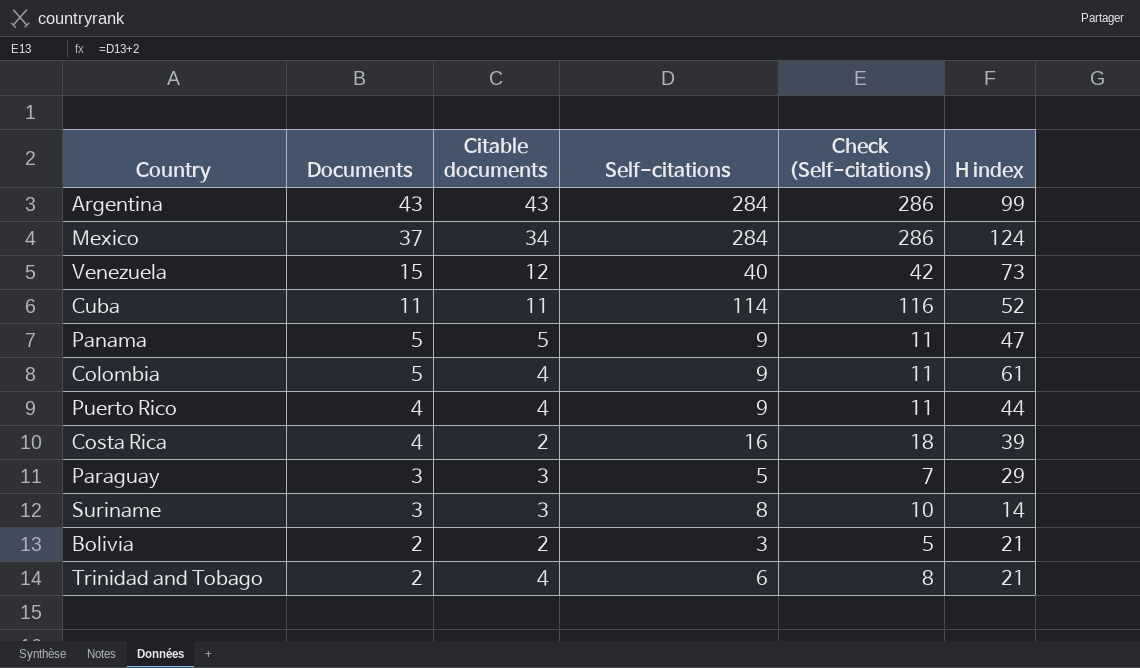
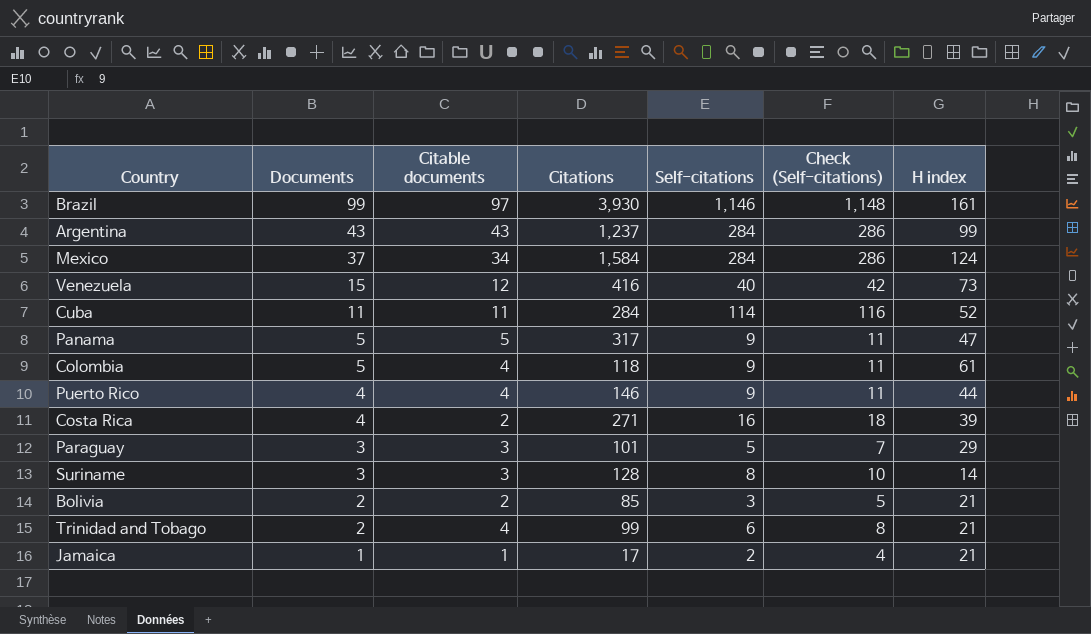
column Citations | position: none -> 4
row Brazil: none -> 99 | 97 | 3,930 | 1,146 | 1,148 | 161
row Jamaica: none -> 1 | 1 | 17 | 2 | 4 | 21

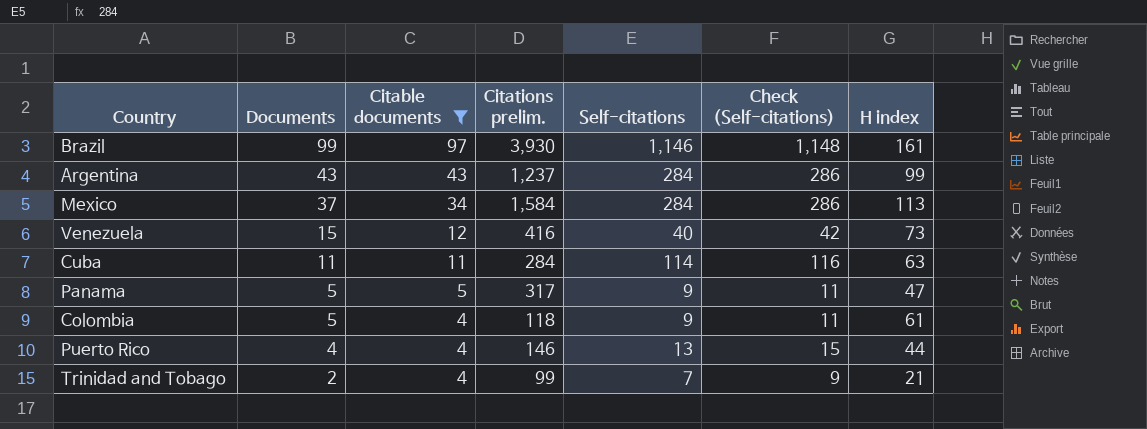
filter: none -> Citable documents >= 4
column name: Citations -> Citations prelim.
Mexico | H index: 124 -> 113
Cuba | H index: 52 -> 63
Puerto Rico | Self-citations: 9 -> 13
Puerto Rico | Check (Self-citations): 11 -> 15
Trinidad and Tobago | Self-citations: 6 -> 7
Trinidad and Tobago | Check (Self-citations): 8 -> 9

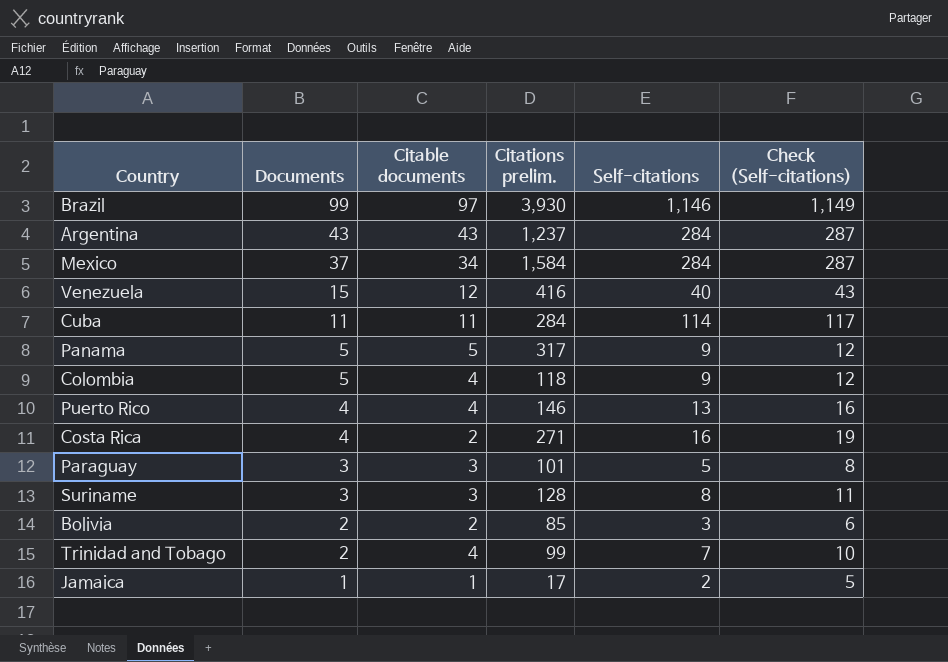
filter: Citable documents >= 4 -> none
column H index | position: 7 -> none
column Check (Self-citations) | formula: [Self-citations] + 2 -> [Self-citations] + 3

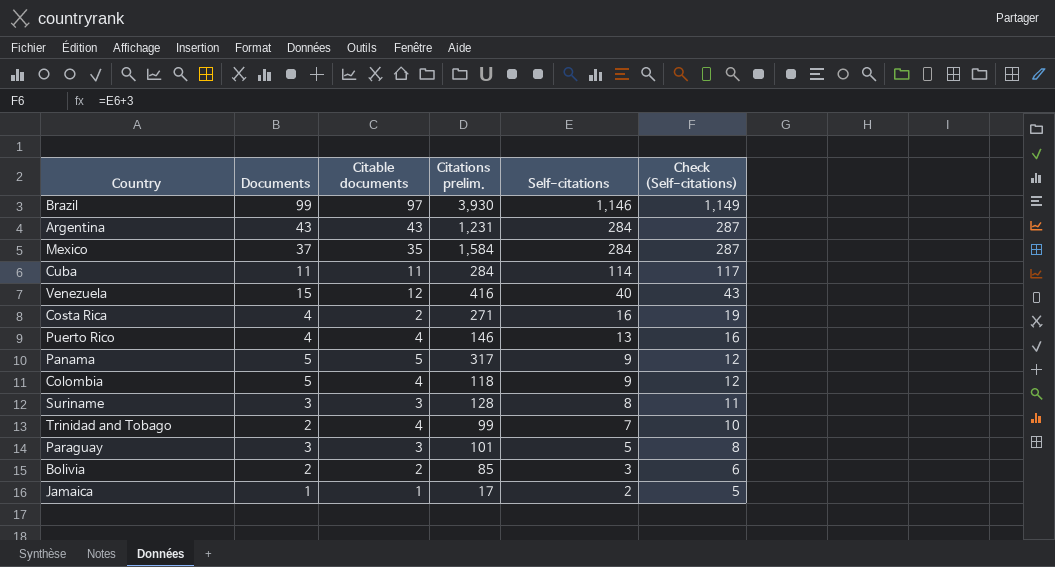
row order: Documents descending -> Self-citations descending
Argentina | Citations prelim.: 1,237 -> 1,231
Mexico | Citable documents: 34 -> 35

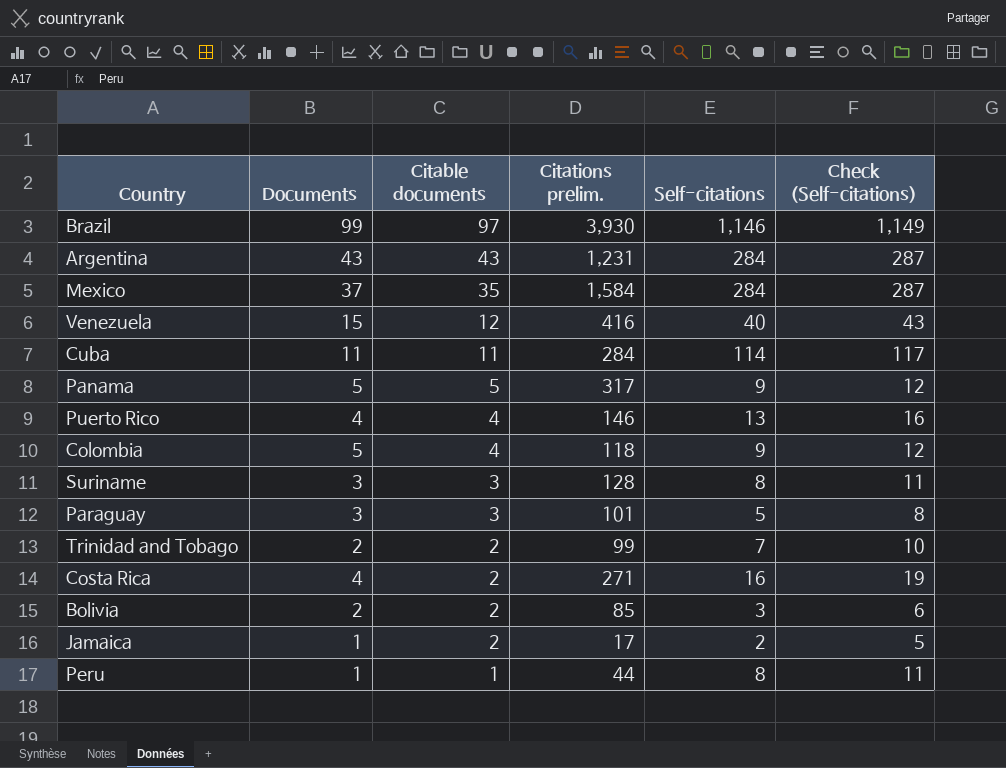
row order: Self-citations descending -> Citable documents descending
Trinidad and Tobago | Citable documents: 4 -> 2
Jamaica | Citable documents: 1 -> 2
row Peru: none -> 1 | 1 | 44 | 8 | 11

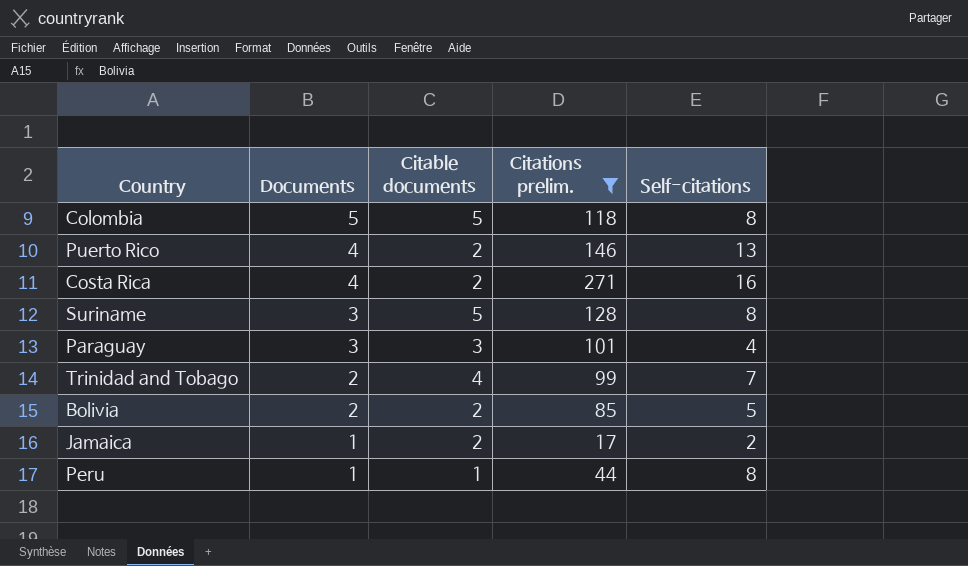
filter: none -> Citations prelim. <= 271
row order: Citable documents descending -> Documents descending
column Check (Self-citations) | formula: [Self-citations] + 3 -> none
Colombia | Citable documents: 4 -> 5
Colombia | Self-citations: 9 -> 8
Puerto Rico | Citable documents: 4 -> 2
Suriname | Citable documents: 3 -> 5
Paraguay | Self-citations: 5 -> 4
Trinidad and Tobago | Citable documents: 2 -> 4
Bolivia | Self-citations: 3 -> 5

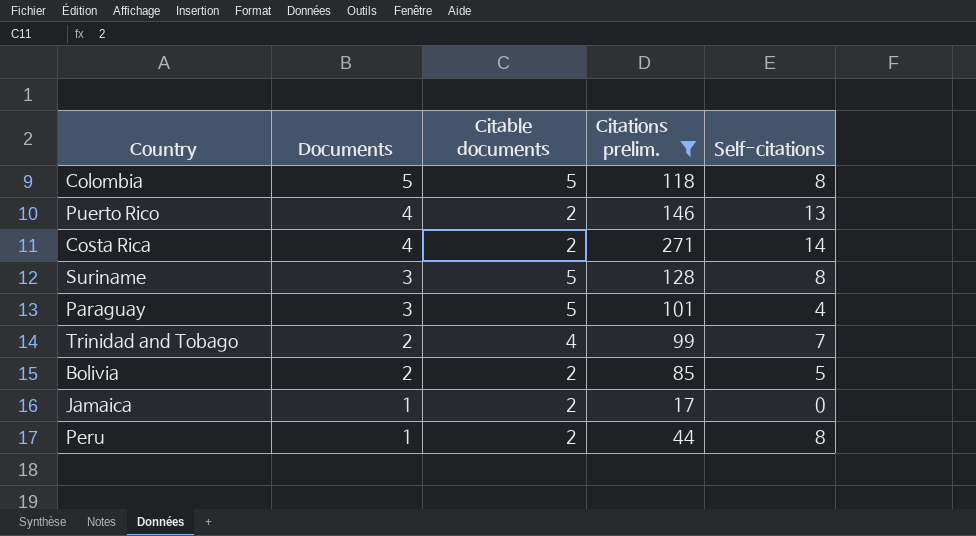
Costa Rica | Self-citations: 16 -> 14
Paraguay | Citable documents: 3 -> 5
Jamaica | Self-citations: 2 -> 0
Peru | Citable documents: 1 -> 2

